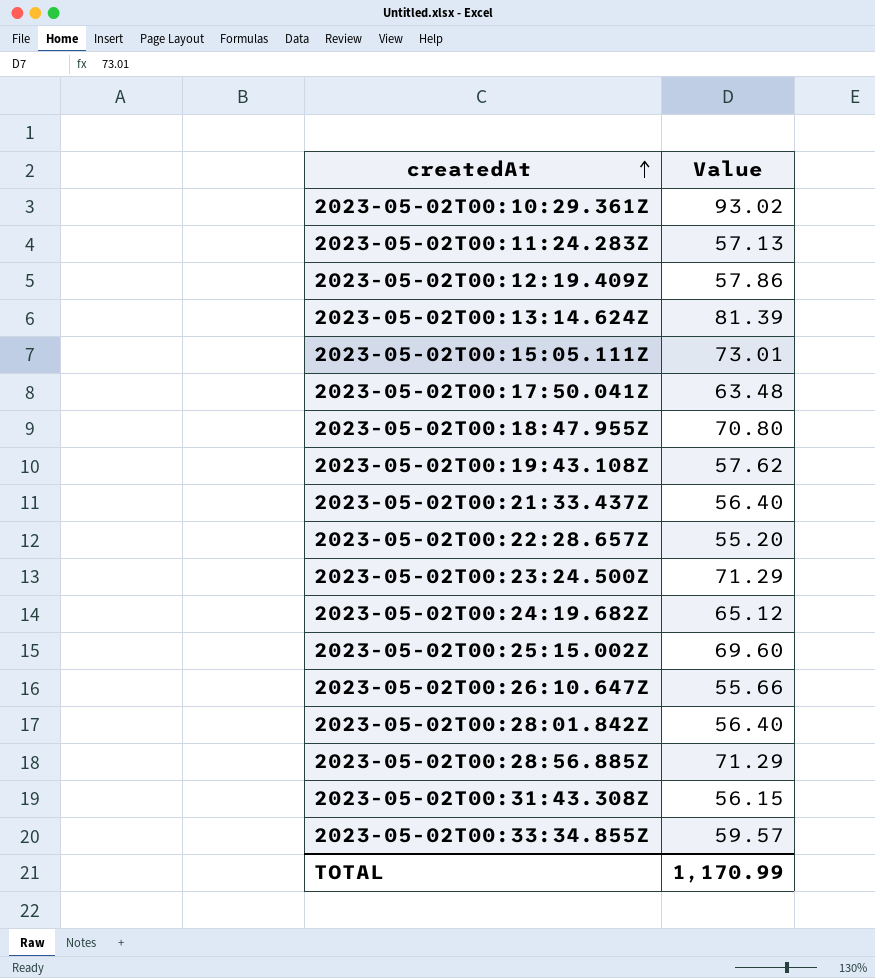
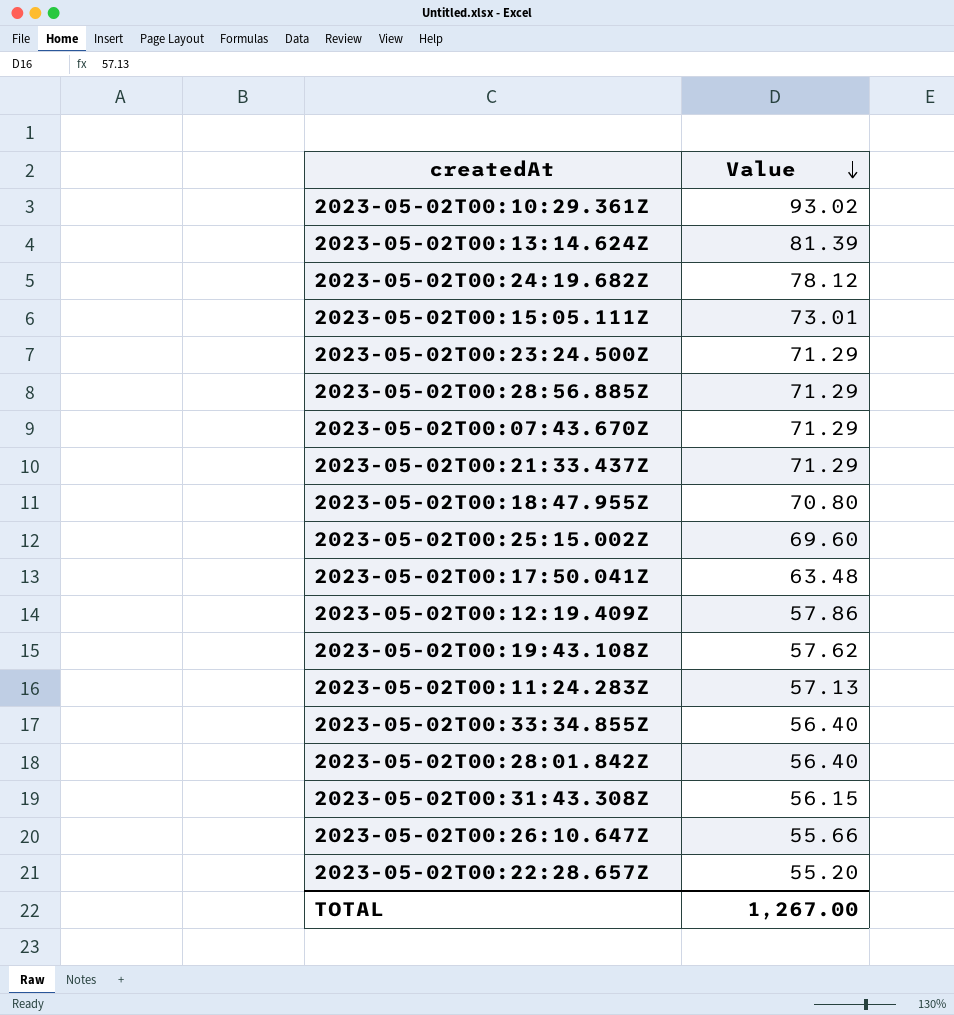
row order: createdAt ascending -> Value descending
2023-05-02T00:24:19.682Z | Value: 65.12 -> 78.12
row 2023-05-02T00:07:43.670Z: none -> 71.29
2023-05-02T00:21:33.437Z | Value: 56.40 -> 71.29
2023-05-02T00:33:34.855Z | Value: 59.57 -> 56.40
TOTAL | Value: 1,170.99 -> 1,267.00

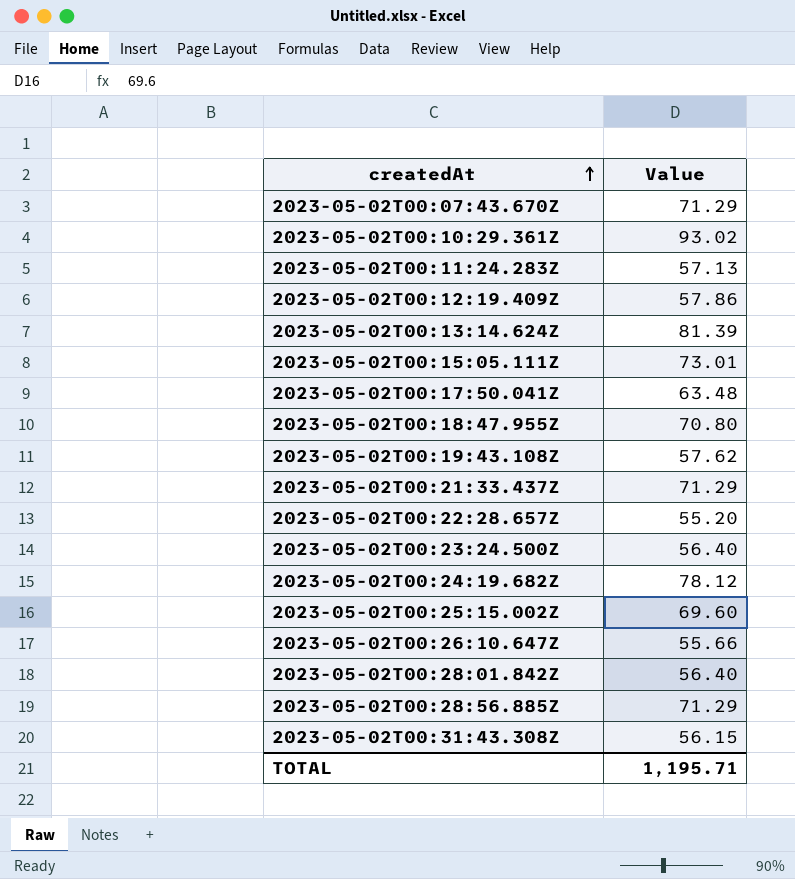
row order: Value descending -> createdAt ascending
row 2023-05-02T00:33:34.855Z: 56.40 -> none
2023-05-02T00:23:24.500Z | Value: 71.29 -> 56.40
TOTAL | Value: 1,267.00 -> 1,195.71

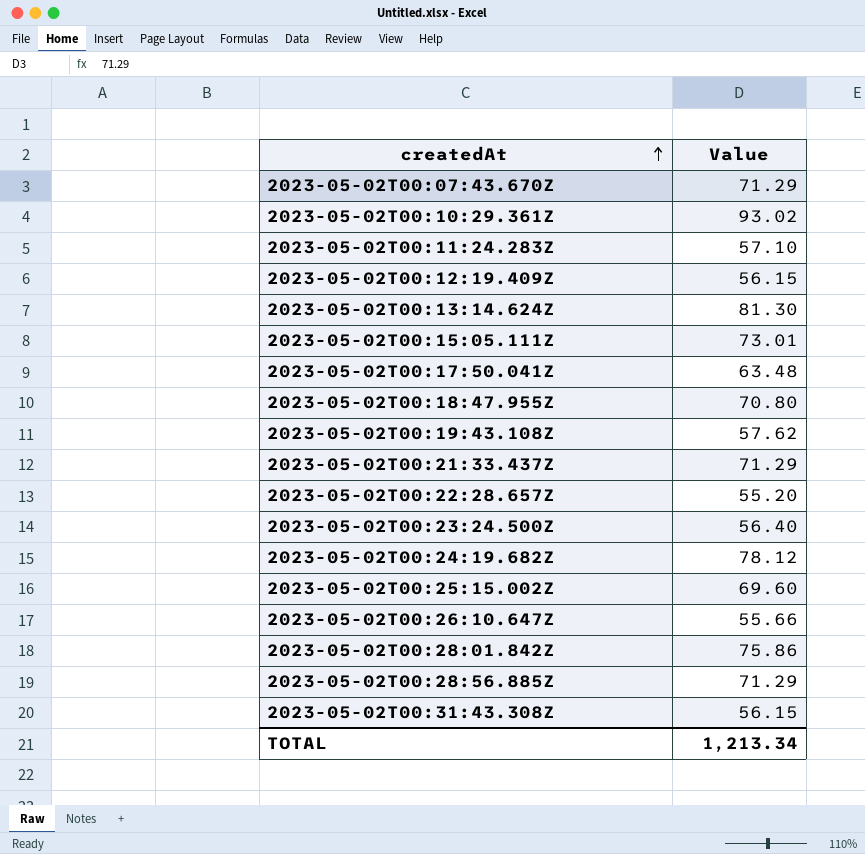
2023-05-02T00:11:24.283Z | Value: 57.13 -> 57.10
2023-05-02T00:12:19.409Z | Value: 57.86 -> 56.15
2023-05-02T00:13:14.624Z | Value: 81.39 -> 81.30
2023-05-02T00:28:01.842Z | Value: 56.40 -> 75.86
TOTAL | Value: 1,195.71 -> 1,213.34

